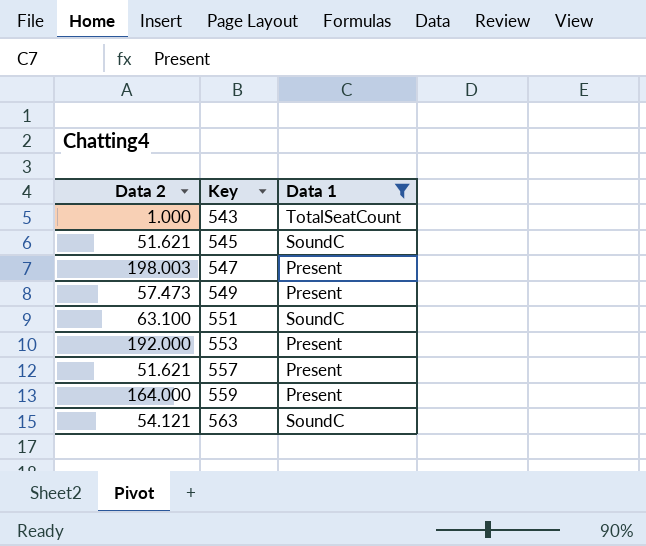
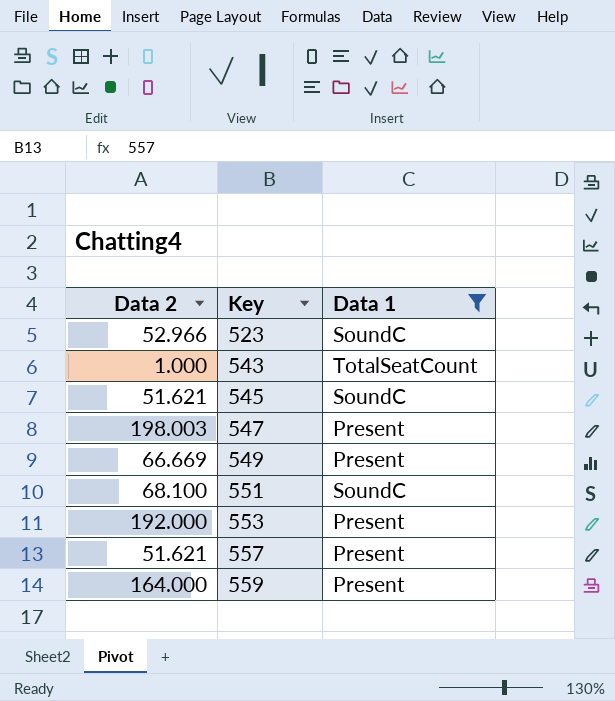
row 563: 54.121 | SoundC -> none
row 523: none -> 52.966 | SoundC
549 | Data 2: 57.473 -> 66.669
551 | Data 2: 63.100 -> 68.100

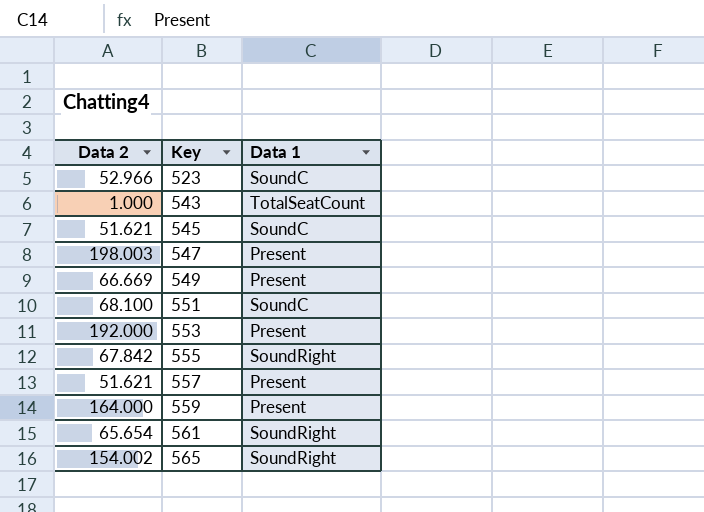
filter: Data 1 != SoundRight -> none

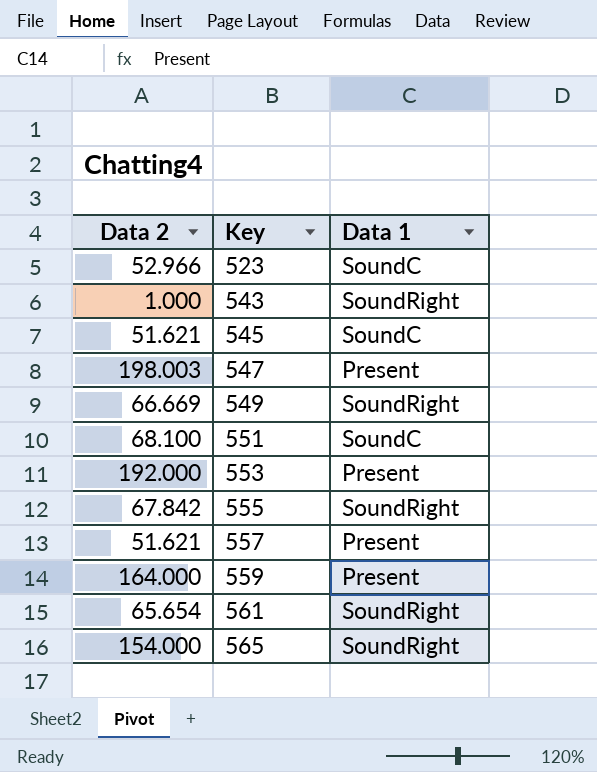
543 | Data 1: TotalSeatCount -> SoundRight
549 | Data 1: Present -> SoundRight
565 | Data 2: 154.002 -> 154.000

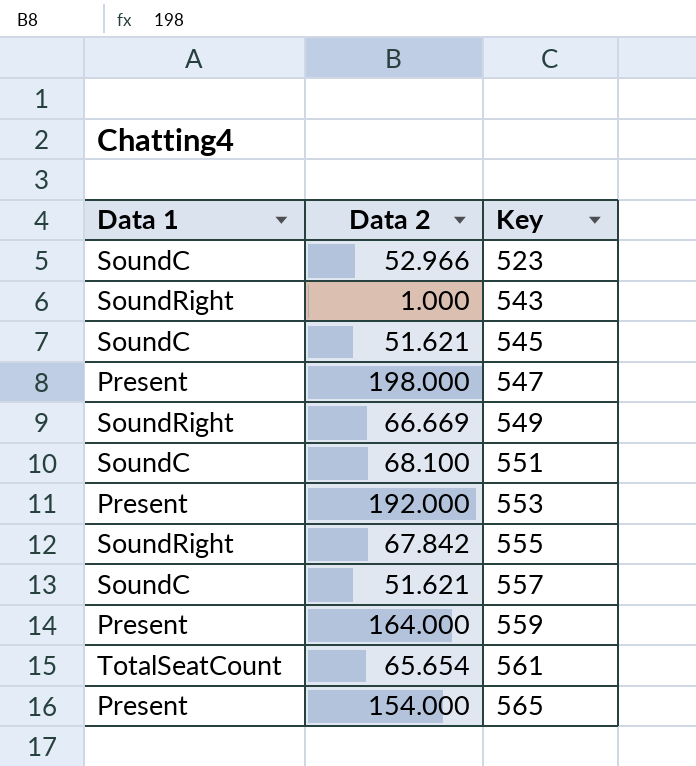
column Data 1 | position: 3 -> 1
547 | Data 2: 198.003 -> 198.000
557 | Data 1: Present -> SoundC
561 | Data 1: SoundRight -> TotalSeatCount
565 | Data 1: SoundRight -> Present

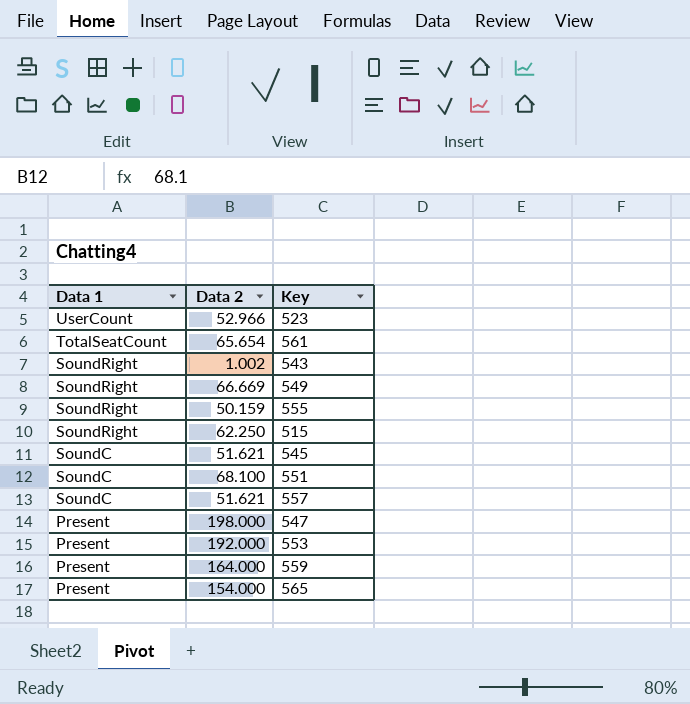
row order: Key ascending -> Data 1 descending
523 | Data 1: SoundC -> UserCount
543 | Data 2: 1.000 -> 1.002
555 | Data 2: 67.842 -> 50.159
row 515: none -> SoundRight | 62.250

